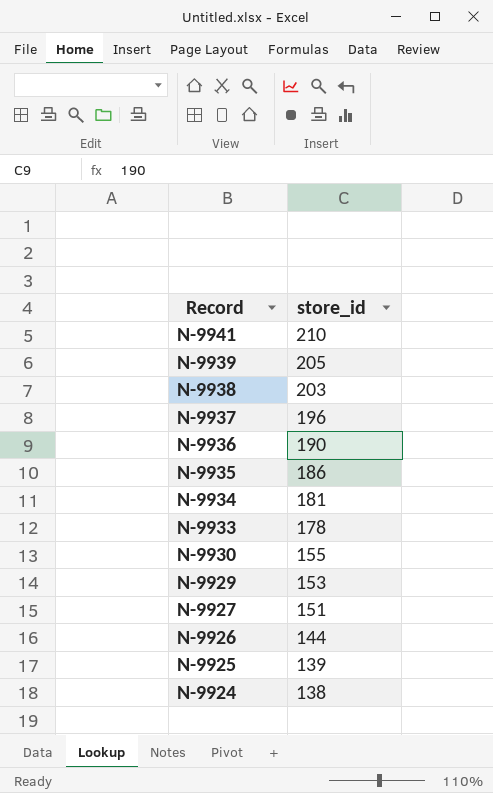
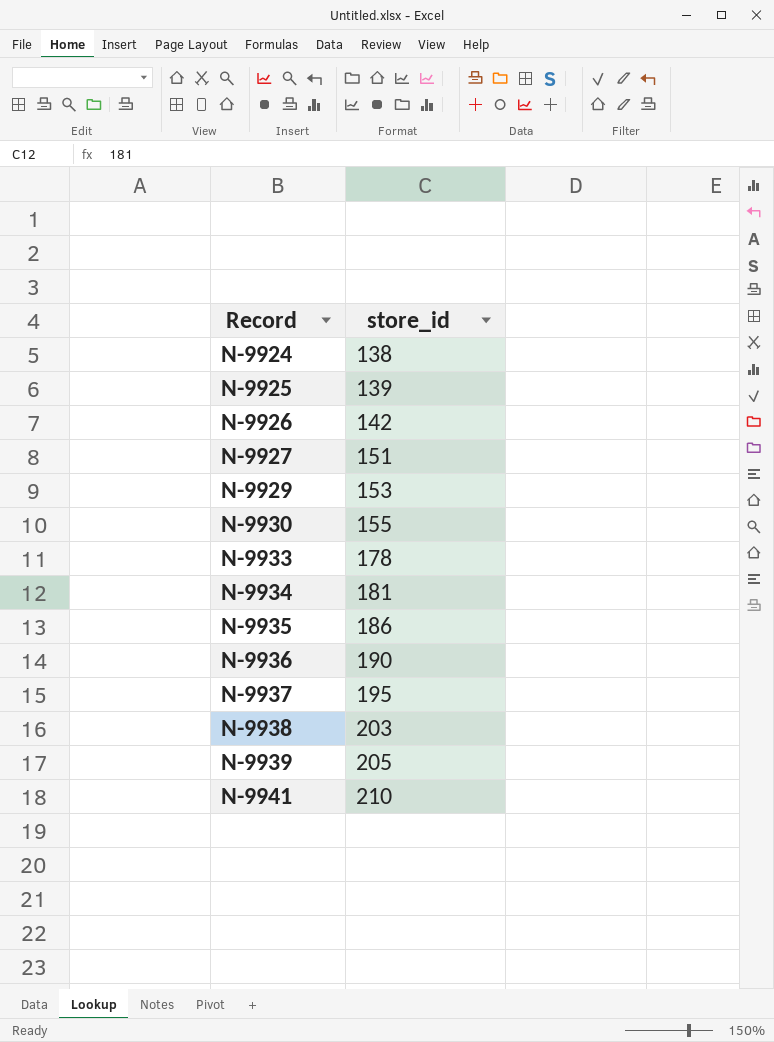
row order: Record descending -> Record ascending
N-9926 | store_id: 144 -> 142
N-9937 | store_id: 196 -> 195

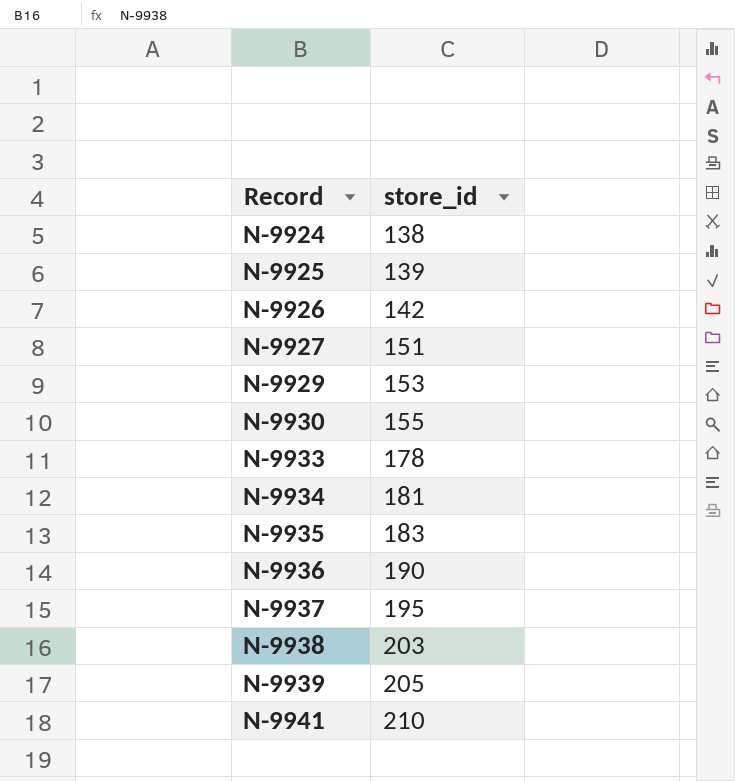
N-9935 | store_id: 186 -> 183

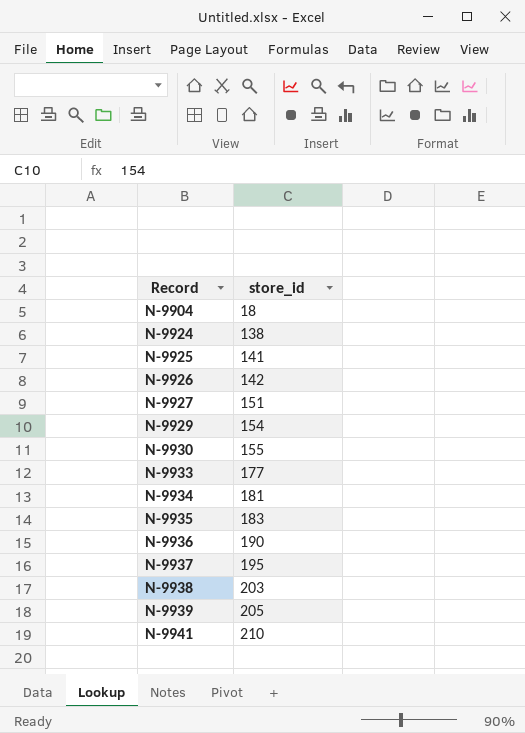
row N-9904: none -> 18
N-9925 | store_id: 139 -> 141
N-9929 | store_id: 153 -> 154
N-9933 | store_id: 178 -> 177

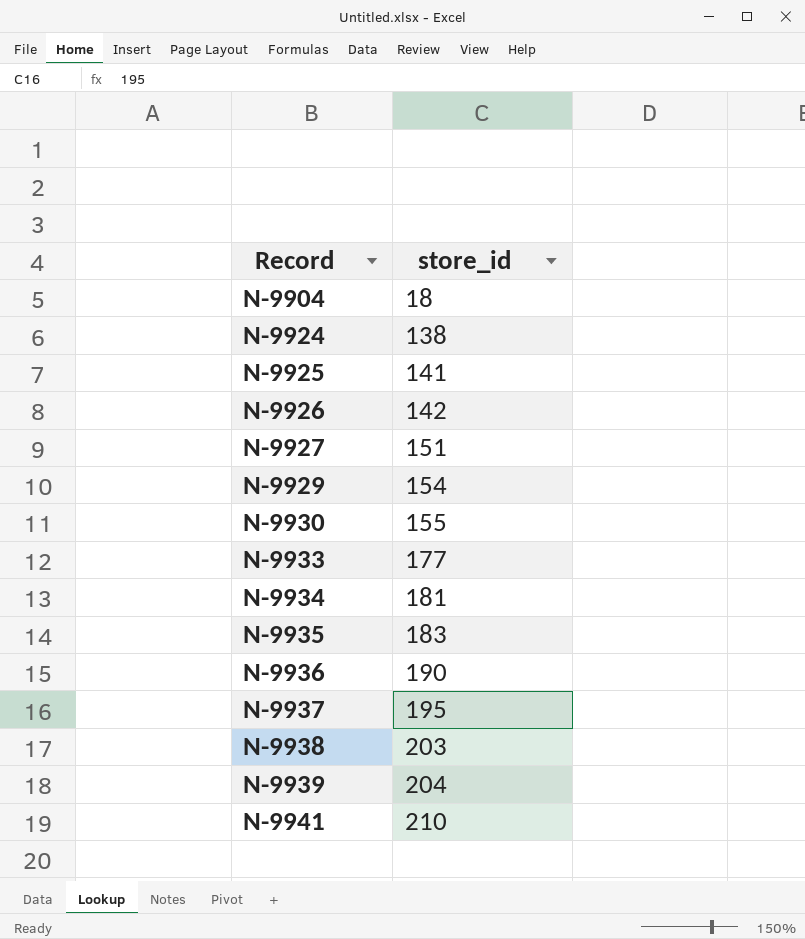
N-9939 | store_id: 205 -> 204

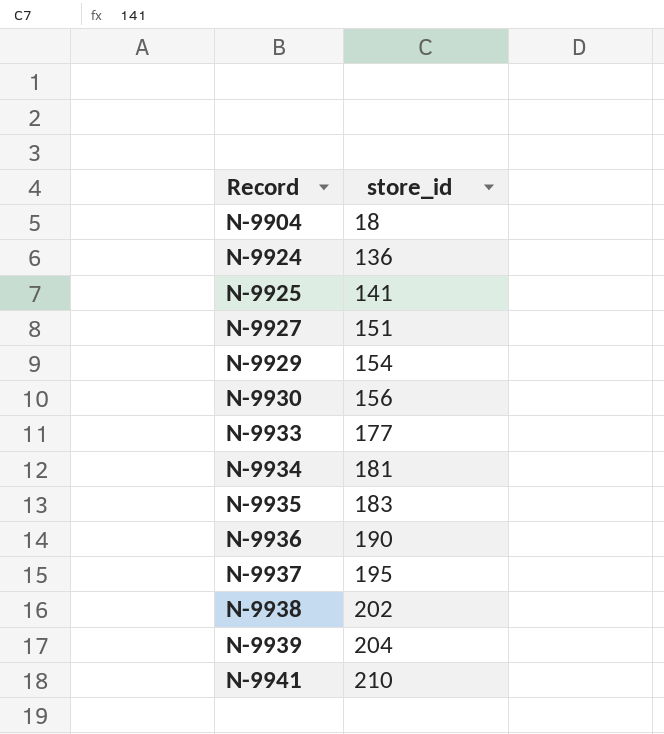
row N-9926: 142 -> none
N-9924 | store_id: 138 -> 136
N-9930 | store_id: 155 -> 156
N-9938 | store_id: 203 -> 202

